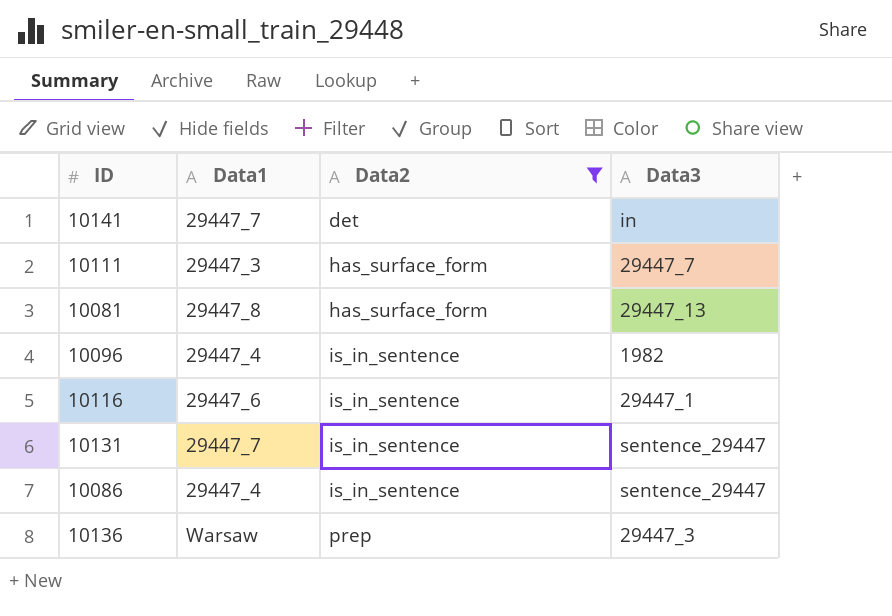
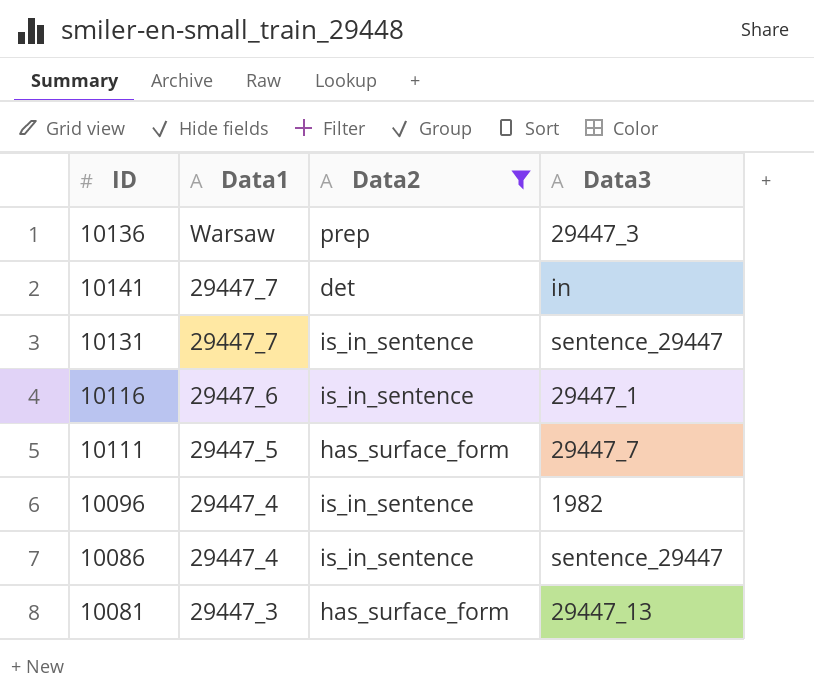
row order: Data2 ascending -> Data1 descending
10111 | Data1: 29447_3 -> 29447_5
10081 | Data1: 29447_8 -> 29447_3

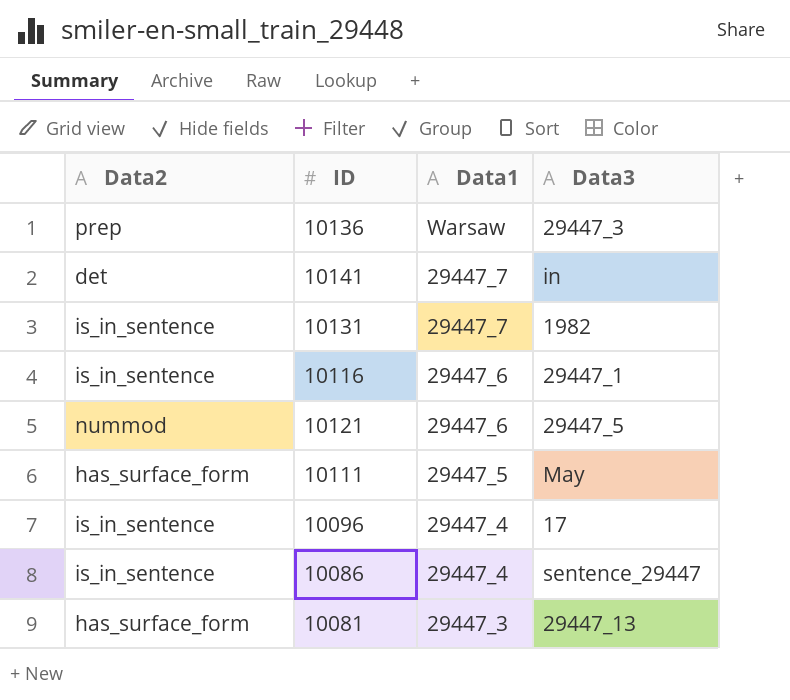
filter: Data2 != nummod -> none
column Data2 | position: 3 -> 1
10131 | Data3: sentence_29447 -> 1982
10111 | Data3: 29447_7 -> May
10096 | Data3: 1982 -> 17

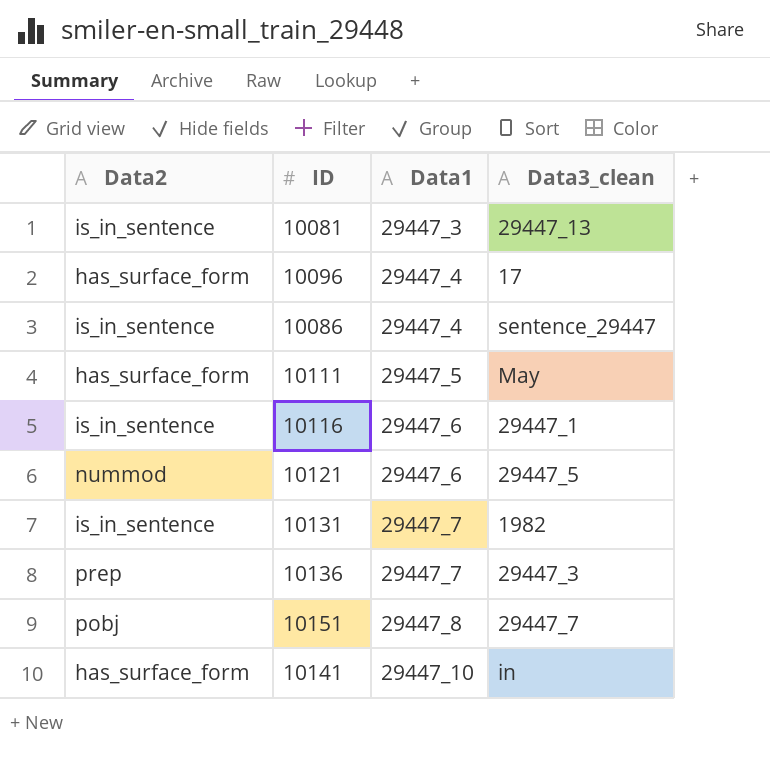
row order: Data1 descending -> Data1 ascending
column name: Data3 -> Data3_clean
10081 | Data2: has_surface_form -> is_in_sentence
10096 | Data2: is_in_sentence -> has_surface_form
10136 | Data1: Warsaw -> 29447_7
row 10151: none -> pobj | 29447_8 | 29447_7
10141 | Data2: det -> has_surface_form
10141 | Data1: 29447_7 -> 29447_10

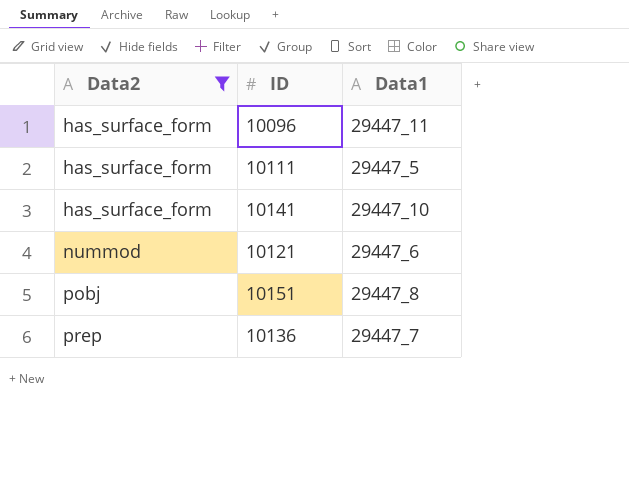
filter: none -> Data2 != is_in_sentence
row order: Data1 ascending -> Data2 ascending
column Data3_clean | position: 4 -> none
10096 | Data1: 29447_4 -> 29447_11

